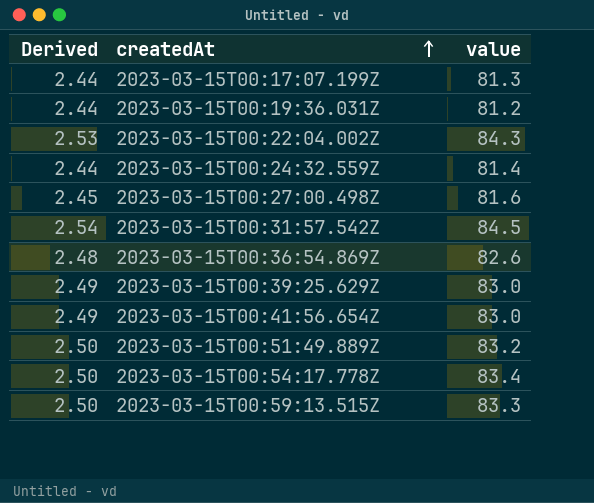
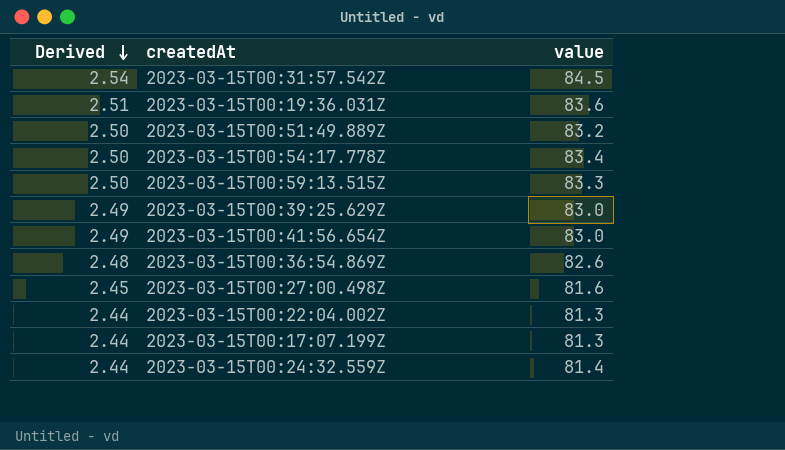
row order: createdAt ascending -> Derived descending
2023-03-15T00:19:36.031Z | Derived: 2.44 -> 2.51
2023-03-15T00:19:36.031Z | value: 81.2 -> 83.6
2023-03-15T00:22:04.002Z | Derived: 2.53 -> 2.44
2023-03-15T00:22:04.002Z | value: 84.3 -> 81.3

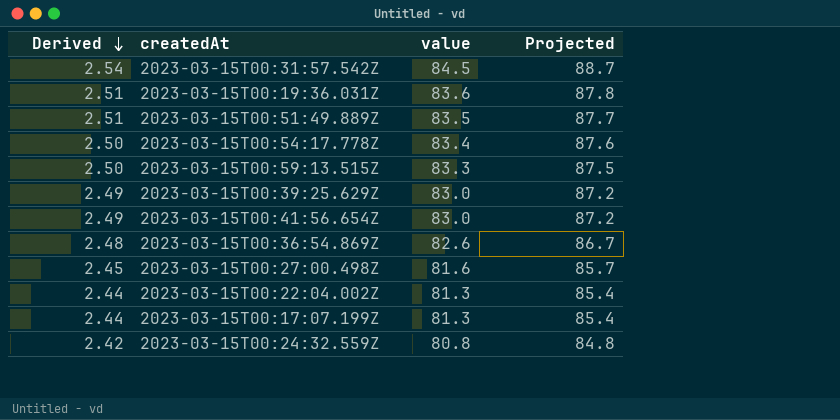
column Projected | formula: none -> [value] * 1.05
2023-03-15T00:51:49.889Z | Derived: 2.50 -> 2.51
2023-03-15T00:51:49.889Z | value: 83.2 -> 83.5
2023-03-15T00:24:32.559Z | Derived: 2.44 -> 2.42
2023-03-15T00:24:32.559Z | value: 81.4 -> 80.8

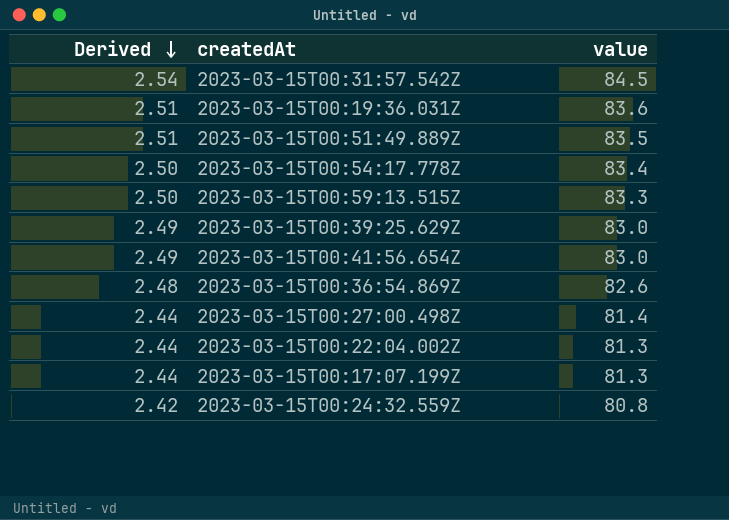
column Projected | formula: [value] * 1.05 -> none
2023-03-15T00:27:00.498Z | Derived: 2.45 -> 2.44
2023-03-15T00:27:00.498Z | value: 81.6 -> 81.4

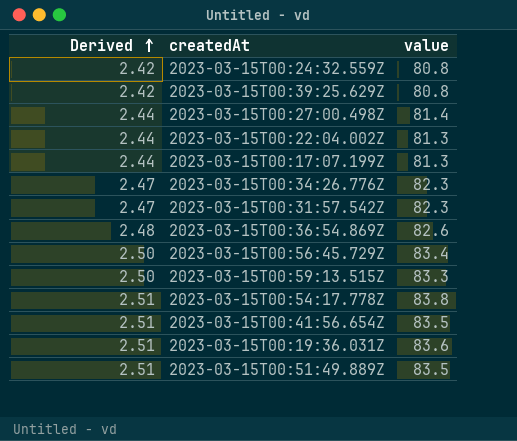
row order: Derived descending -> Derived ascending
2023-03-15T00:39:25.629Z | Derived: 2.49 -> 2.42
2023-03-15T00:39:25.629Z | value: 83.0 -> 80.8
row 2023-03-15T00:34:26.776Z: none -> 2.47 | 82.3
2023-03-15T00:31:57.542Z | Derived: 2.54 -> 2.47
2023-03-15T00:31:57.542Z | value: 84.5 -> 82.3
row 2023-03-15T00:56:45.729Z: none -> 2.50 | 83.4
2023-03-15T00:54:17.778Z | Derived: 2.50 -> 2.51
2023-03-15T00:54:17.778Z | value: 83.4 -> 83.8
2023-03-15T00:41:56.654Z | Derived: 2.49 -> 2.51
2023-03-15T00:41:56.654Z | value: 83.0 -> 83.5

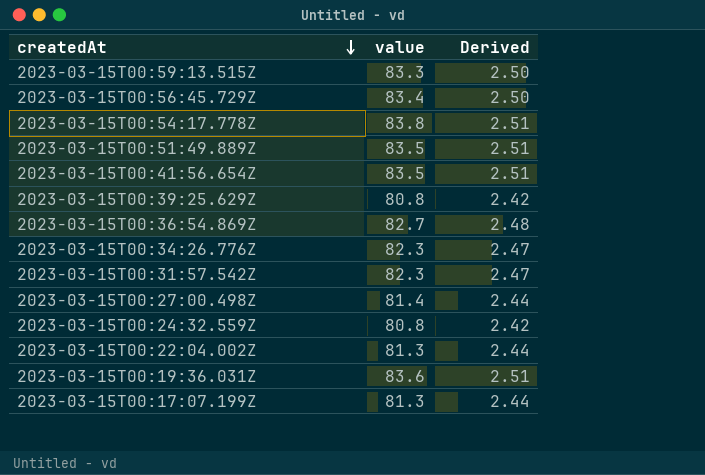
row order: Derived ascending -> createdAt descending
column Derived | position: 1 -> 3
2023-03-15T00:36:54.869Z | value: 82.6 -> 82.7

